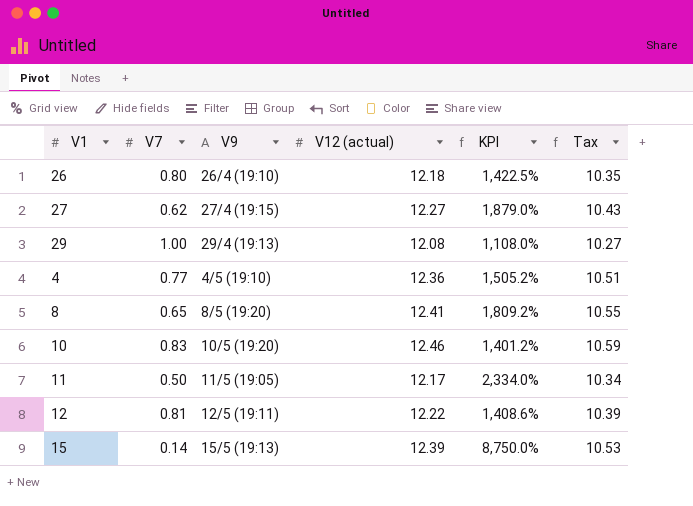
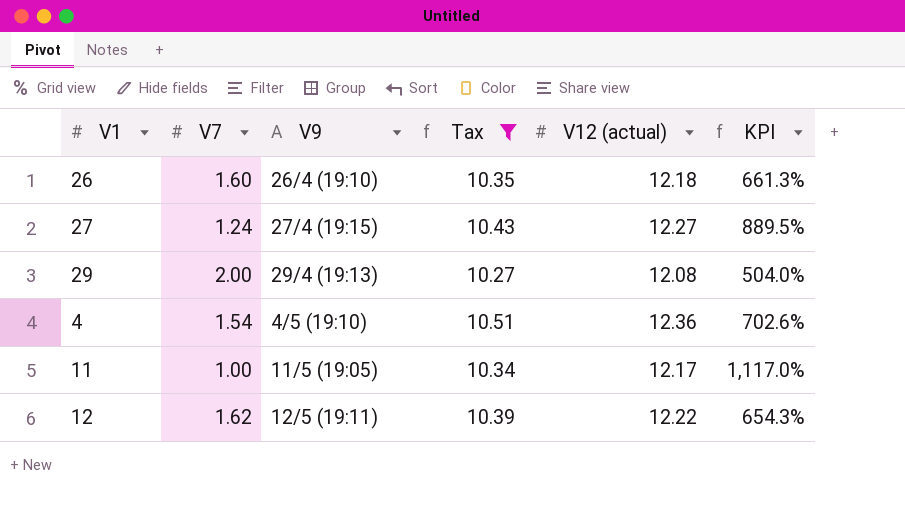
filter: none -> Tax <= 10.51
column Tax | position: 6 -> 4
26 | V7: 0.80 -> 1.60
26 | KPI: 1,422.5% -> 661.3%
27 | V7: 0.62 -> 1.24
27 | KPI: 1,879.0% -> 889.5%
29 | V7: 1.00 -> 2.00
29 | KPI: 1,108.0% -> 504.0%
4 | V7: 0.77 -> 1.54
4 | KPI: 1,505.2% -> 702.6%
11 | V7: 0.50 -> 1.00
11 | KPI: 2,334.0% -> 1,117.0%
12 | V7: 0.81 -> 1.62
12 | KPI: 1,408.6% -> 654.3%

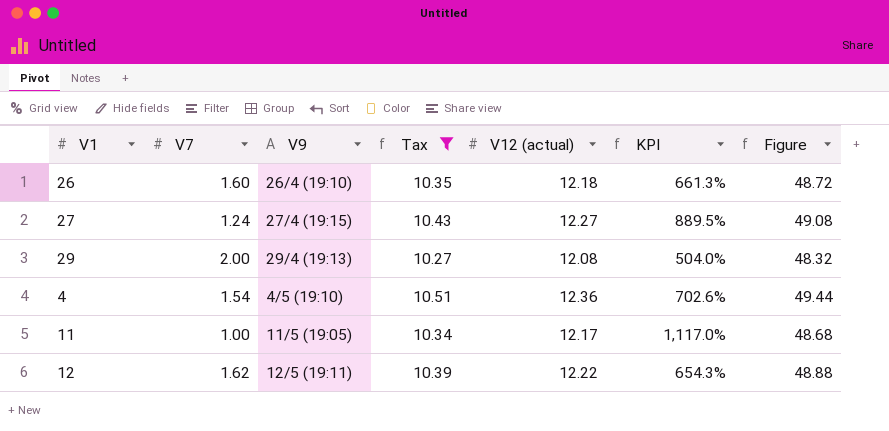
column Figure | formula: none -> [V12 (actual)] * 4

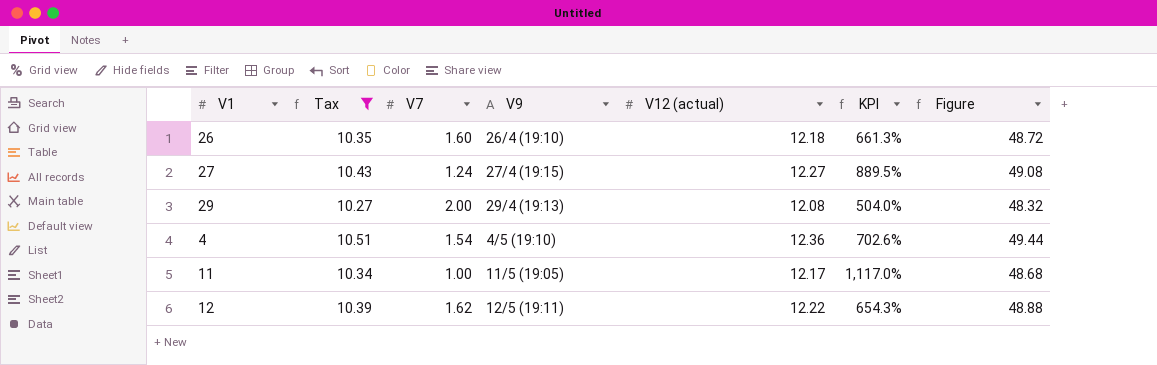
column Tax | position: 4 -> 2

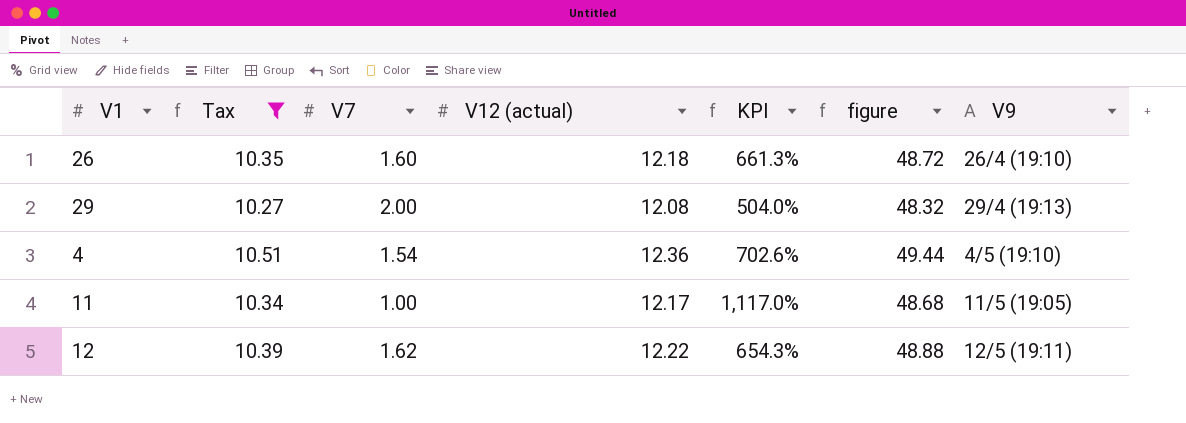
column name: Figure -> figure
column V9 | position: 4 -> 7
row 27: 10.43 | 1.24 | 27/4 (19:15) | 12.27 | 889.5% | 49.08 -> none

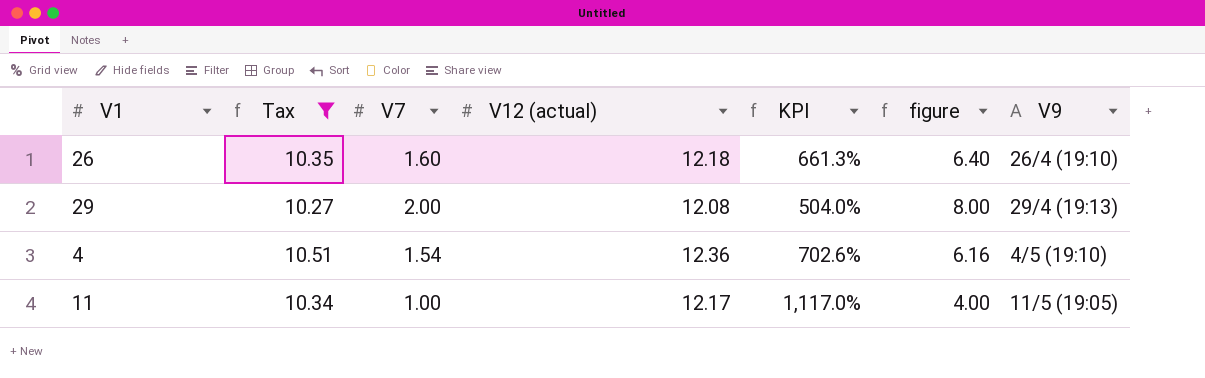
column figure | formula: [V12 (actual)] * 4 -> [V7] * 4
row 12: 10.39 | 1.62 | 12.22 | 654.3% | 48.88 | 12/5 (19:11) -> none

